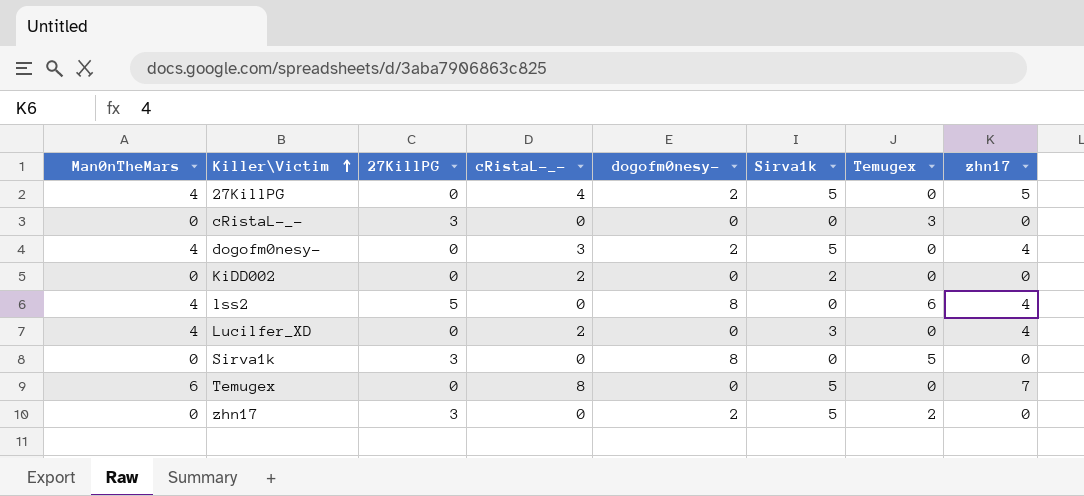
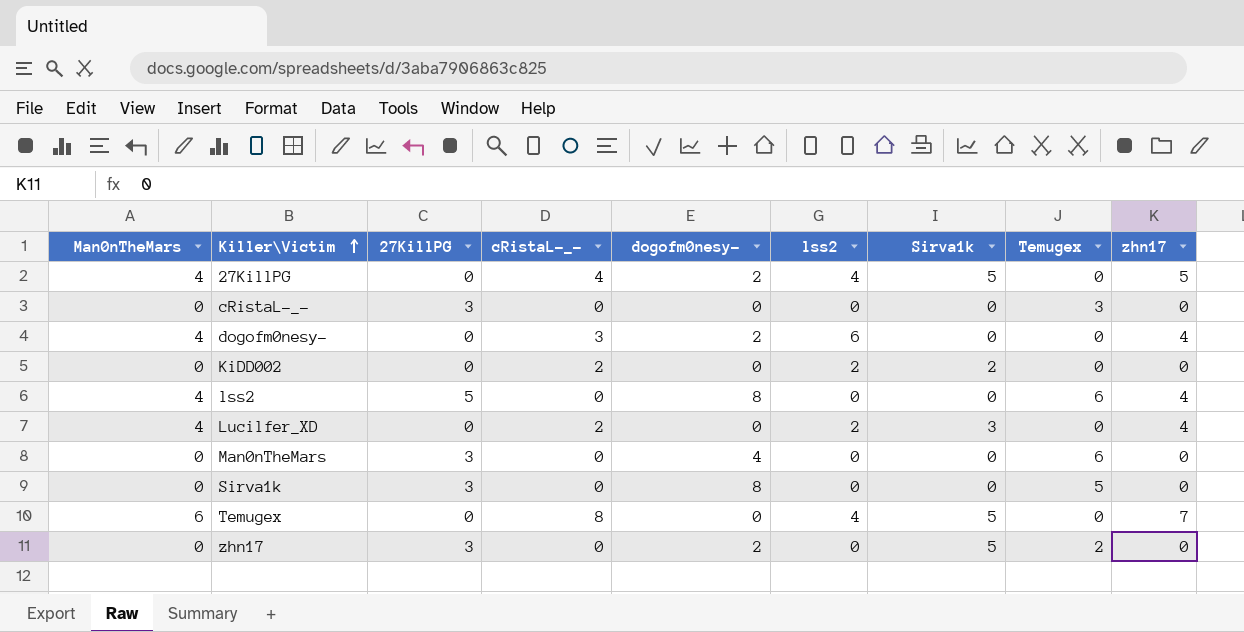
column lss2 | position: none -> 6
dogofm0nesy- | Sirva1k: 5 -> 0
row Man0nTheMars: none -> 0 | 3 | 0 | 4 | 0 | 0 | 6 | 0

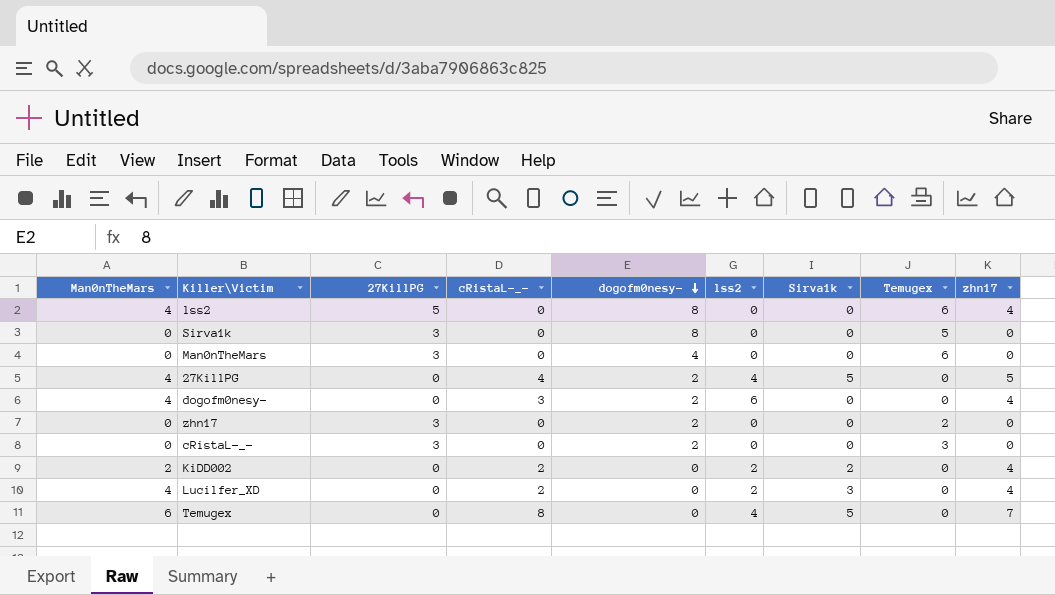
row order: Killer\Victim ascending -> dogofm0nesy- descending
zhn17 | Sirva1k: 5 -> 0
cRistaL-_- | dogofm0nesy-: 0 -> 2
KiDD002 | Man0nTheMars: 0 -> 2
KiDD002 | zhn17: 0 -> 4

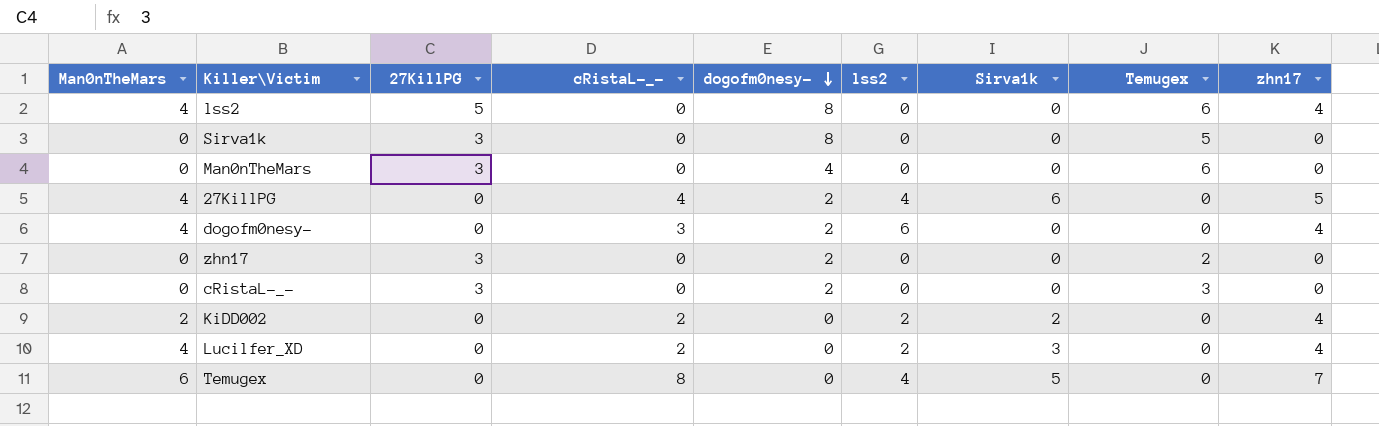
27KillPG | Sirva1k: 5 -> 6

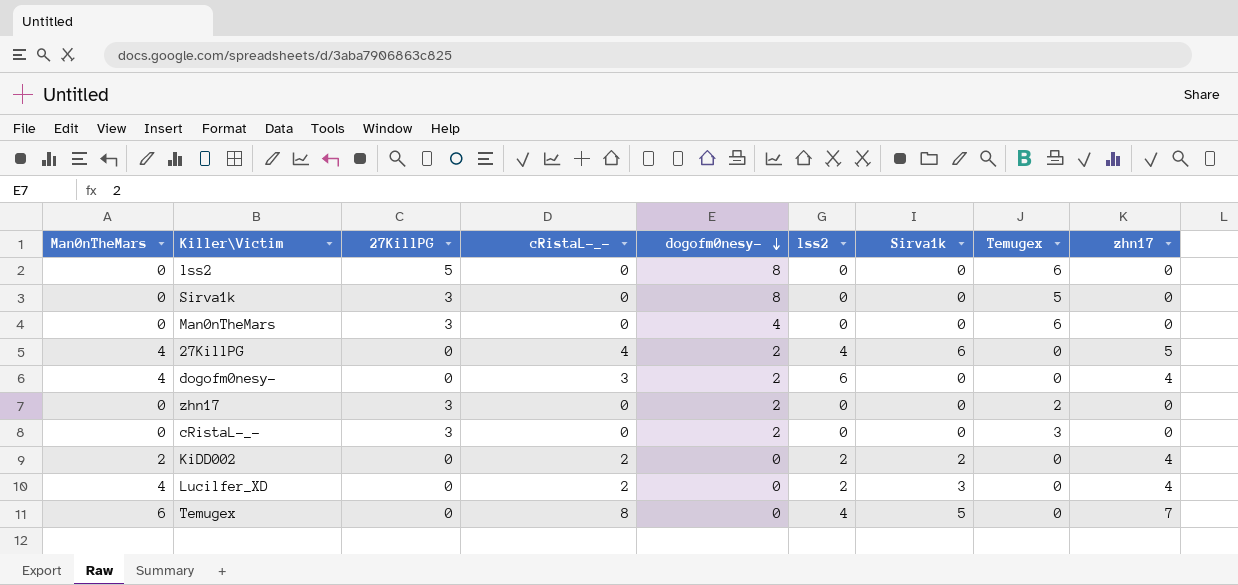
lss2 | Man0nTheMars: 4 -> 0
lss2 | zhn17: 4 -> 0

